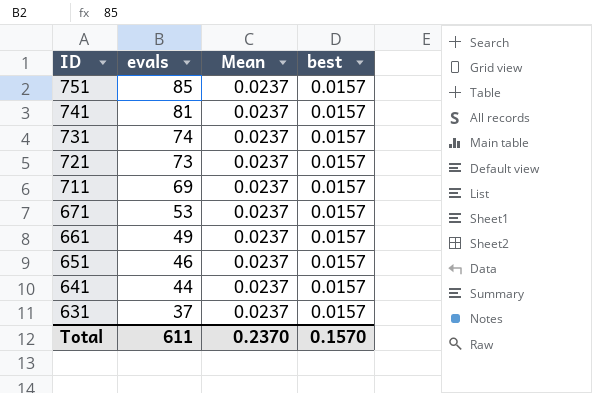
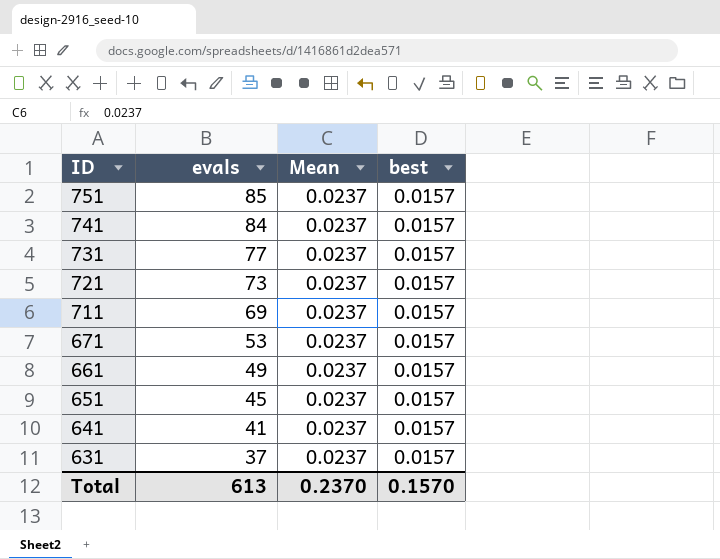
741 | evals: 81 -> 84
731 | evals: 74 -> 77
651 | evals: 46 -> 45
641 | evals: 44 -> 41
Total | evals: 611 -> 613

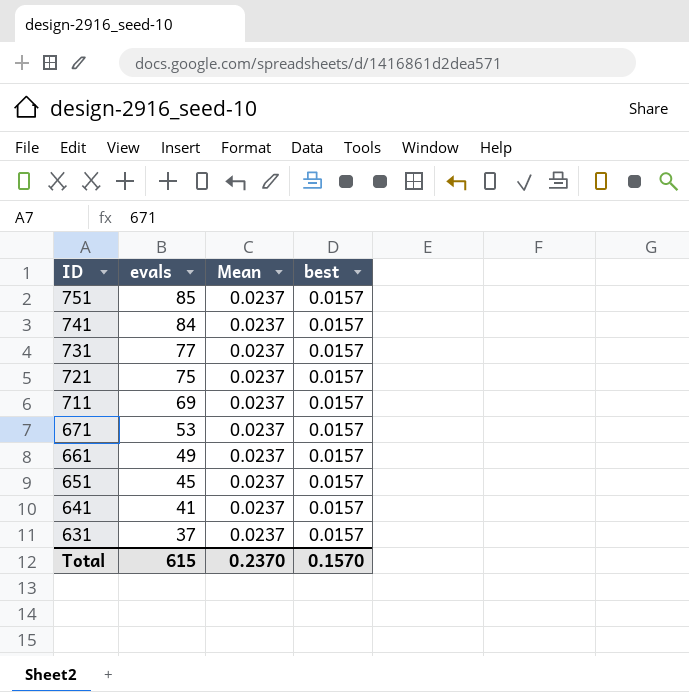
721 | evals: 73 -> 75
Total | evals: 613 -> 615

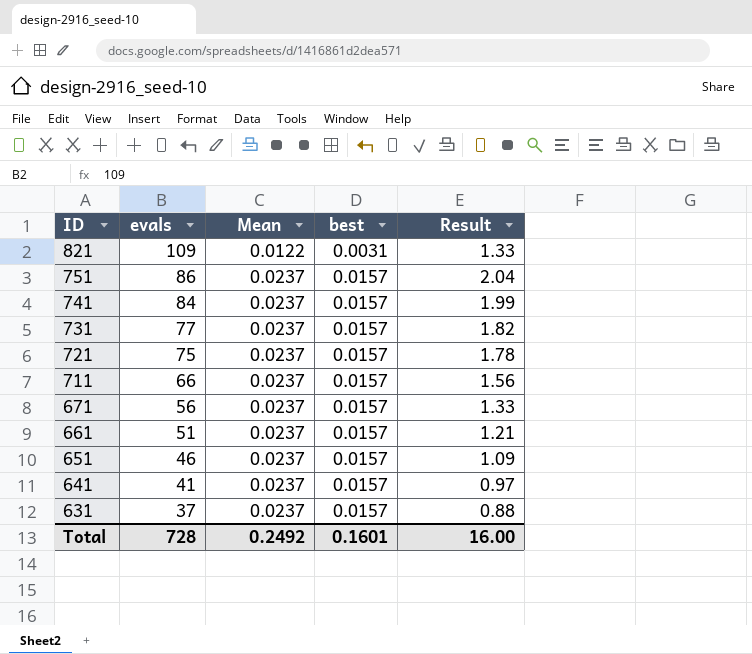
column Result | formula: none -> [evals] * [Mean]
row 821: none -> 109 | 0.0122 | 0.0031 | 1.33
751 | evals: 85 -> 86
711 | evals: 69 -> 66
671 | evals: 53 -> 56
661 | evals: 49 -> 51
651 | evals: 45 -> 46
Total | evals: 615 -> 728
Total | Mean: 0.2370 -> 0.2492
Total | best: 0.1570 -> 0.1601

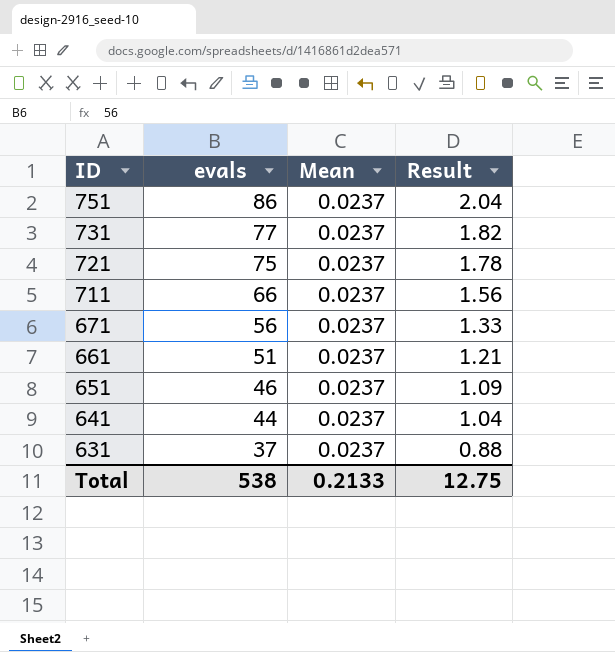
column best | position: 4 -> none
row 821: 109 | 0.0122 | 0.0031 | 1.33 -> none
row 741: 84 | 0.0237 | 0.0157 | 1.99 -> none
641 | evals: 41 -> 44
641 | Result: 0.97 -> 1.04
Total | evals: 728 -> 538
Total | Mean: 0.2492 -> 0.2133
Total | Result: 16.00 -> 12.75

